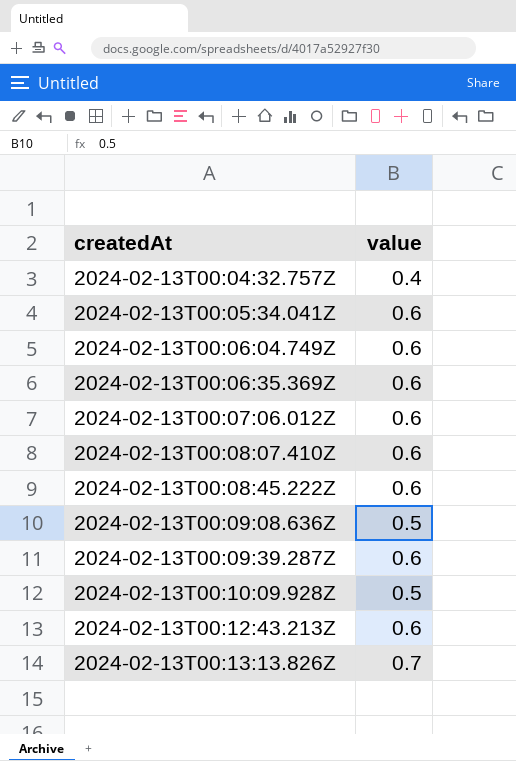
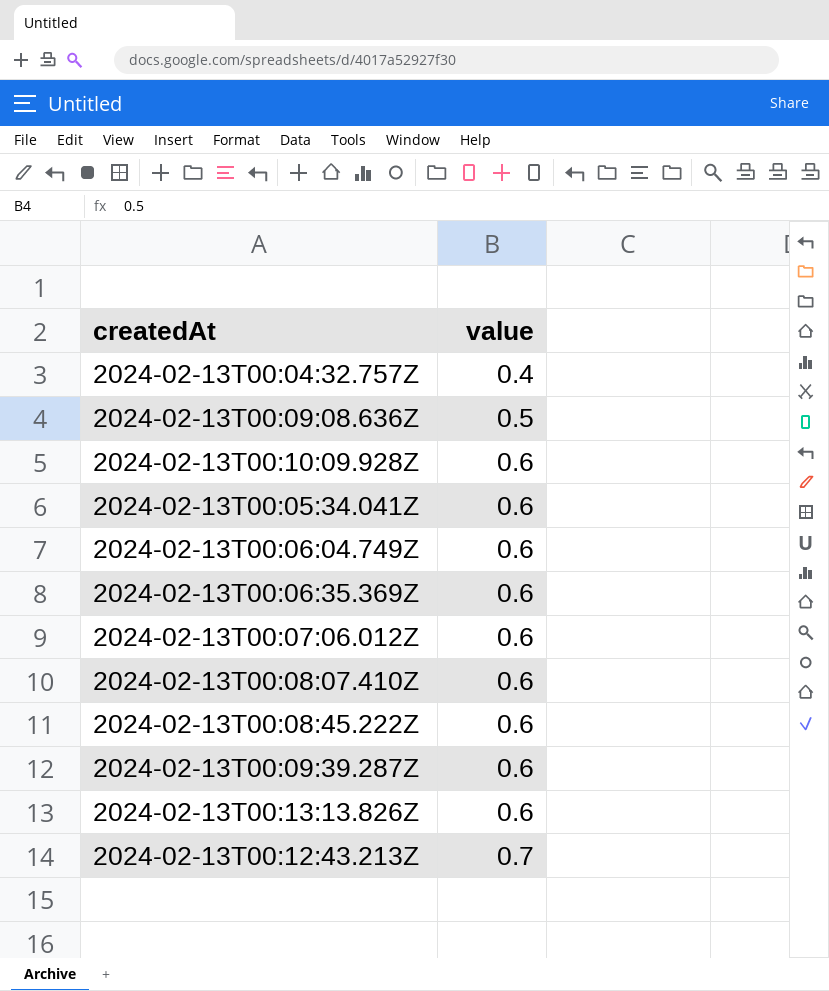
row order: createdAt ascending -> value ascending
2024-02-13T00:10:09.928Z | value: 0.5 -> 0.6
2024-02-13T00:13:13.826Z | value: 0.7 -> 0.6
2024-02-13T00:12:43.213Z | value: 0.6 -> 0.7

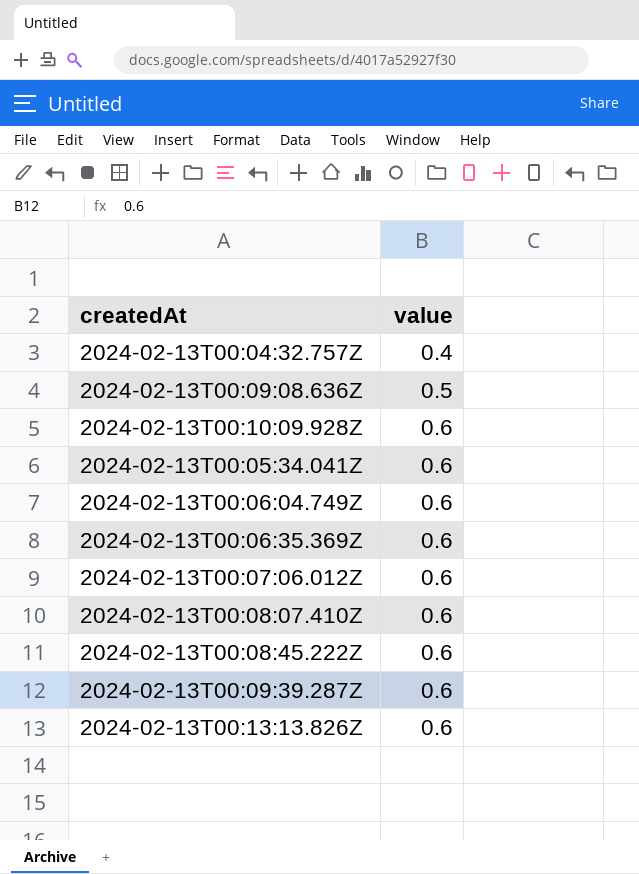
row 2024-02-13T00:12:43.213Z: 0.7 -> none

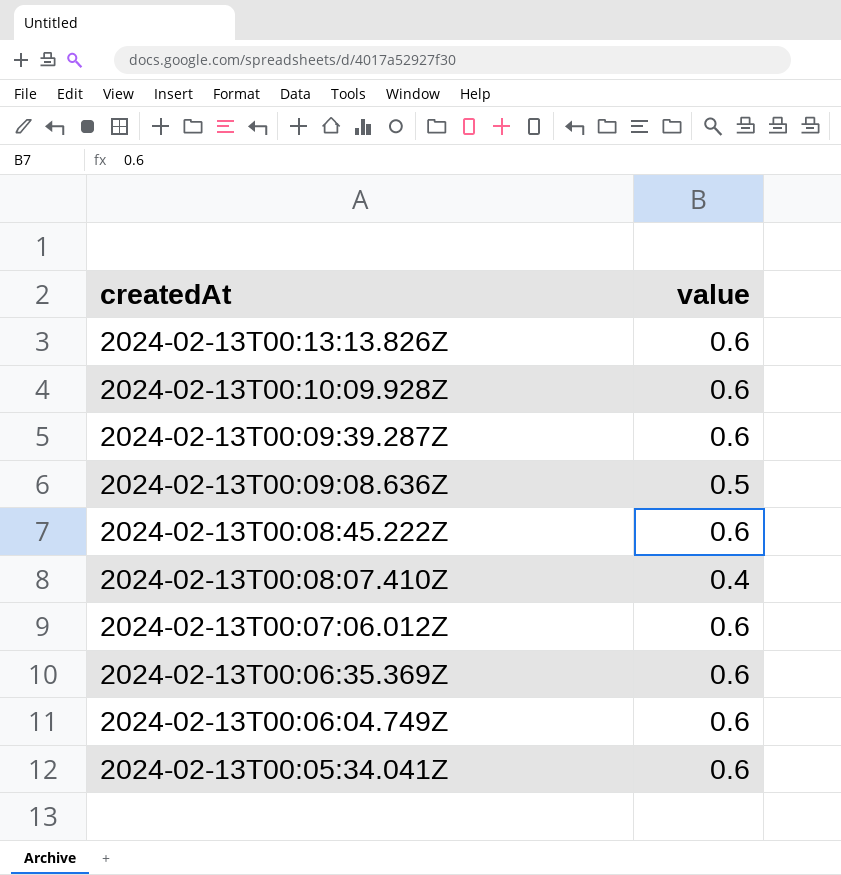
row order: value ascending -> createdAt descending
row 2024-02-13T00:04:32.757Z: 0.4 -> none
2024-02-13T00:08:07.410Z | value: 0.6 -> 0.4

